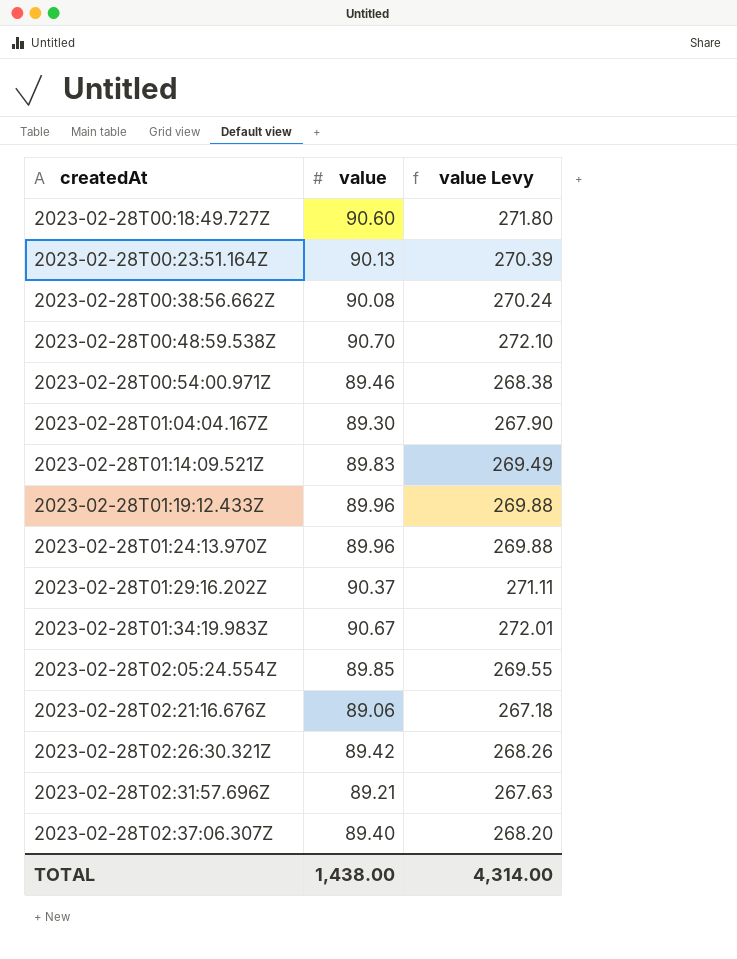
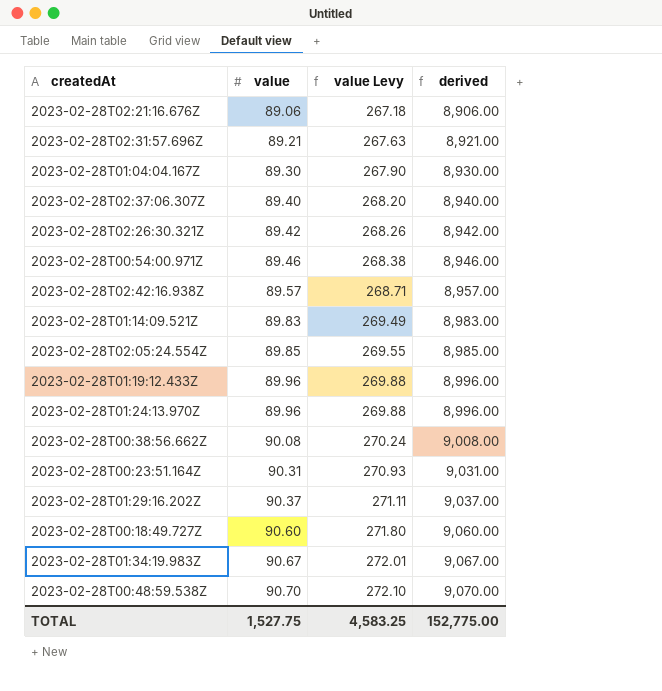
row order: createdAt ascending -> value ascending
column derived | formula: none -> [value] * 100
row 2023-02-28T02:42:16.938Z: none -> 89.57 | 268.71 | 8,957.00
2023-02-28T00:23:51.164Z | value: 90.13 -> 90.31
2023-02-28T00:23:51.164Z | value Levy: 270.39 -> 270.93
TOTAL | value: 1,438.00 -> 1,527.75
TOTAL | value Levy: 4,314.00 -> 4,583.25

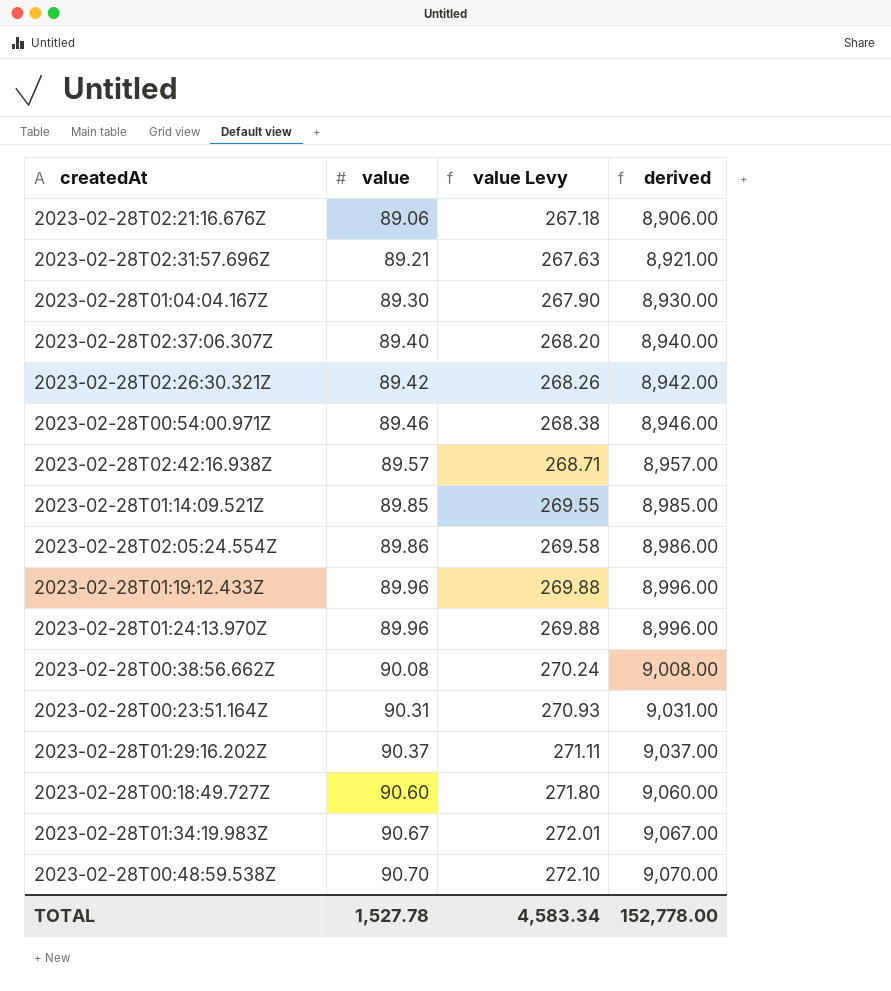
2023-02-28T01:14:09.521Z | value: 89.83 -> 89.85
2023-02-28T01:14:09.521Z | value Levy: 269.49 -> 269.55
2023-02-28T01:14:09.521Z | derived: 8,983.00 -> 8,985.00
2023-02-28T02:05:24.554Z | value: 89.85 -> 89.86
2023-02-28T02:05:24.554Z | value Levy: 269.55 -> 269.58
2023-02-28T02:05:24.554Z | derived: 8,985.00 -> 8,986.00
TOTAL | value: 1,527.75 -> 1,527.78
TOTAL | value Levy: 4,583.25 -> 4,583.34
TOTAL | derived: 152,775.00 -> 152,778.00

